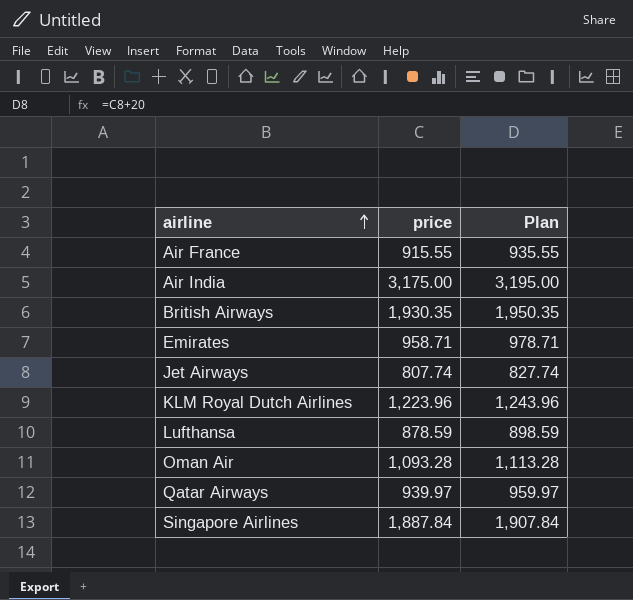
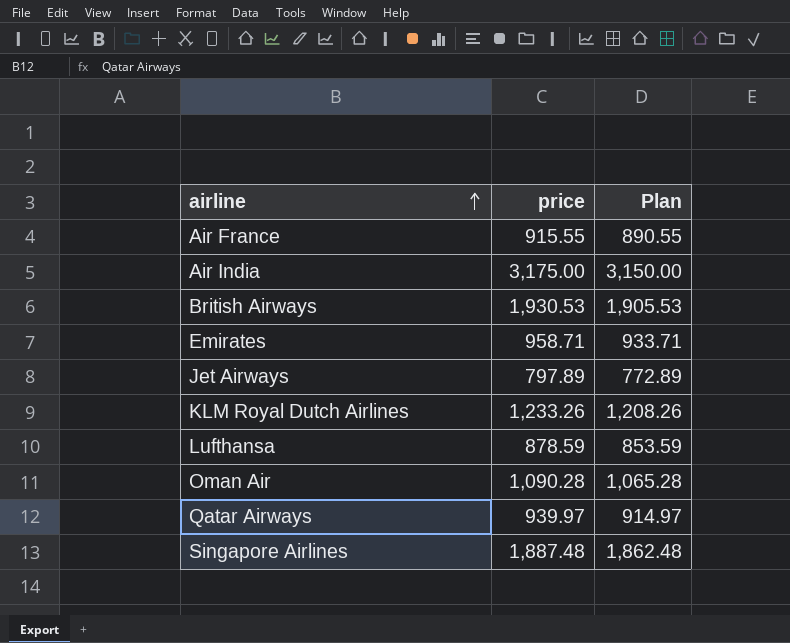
column Plan | formula: [price] + 20 -> [price] - 25
British Airways | price: 1,930.35 -> 1,930.53
Jet Airways | price: 807.74 -> 797.89
KLM Royal Dutch Airlines | price: 1,223.96 -> 1,233.26
Oman Air | price: 1,093.28 -> 1,090.28
Singapore Airlines | price: 1,887.84 -> 1,887.48

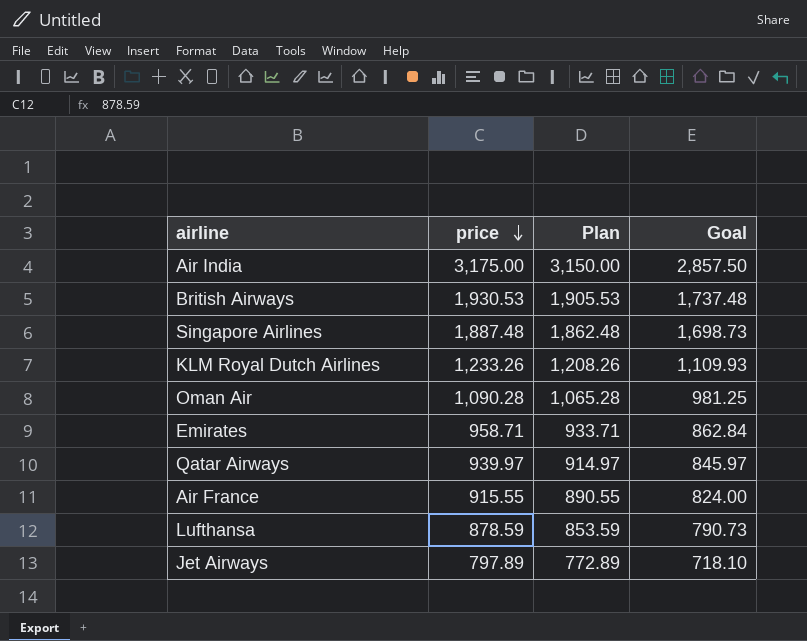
row order: airline ascending -> price descending
column Goal | formula: none -> [price] * 0.9

